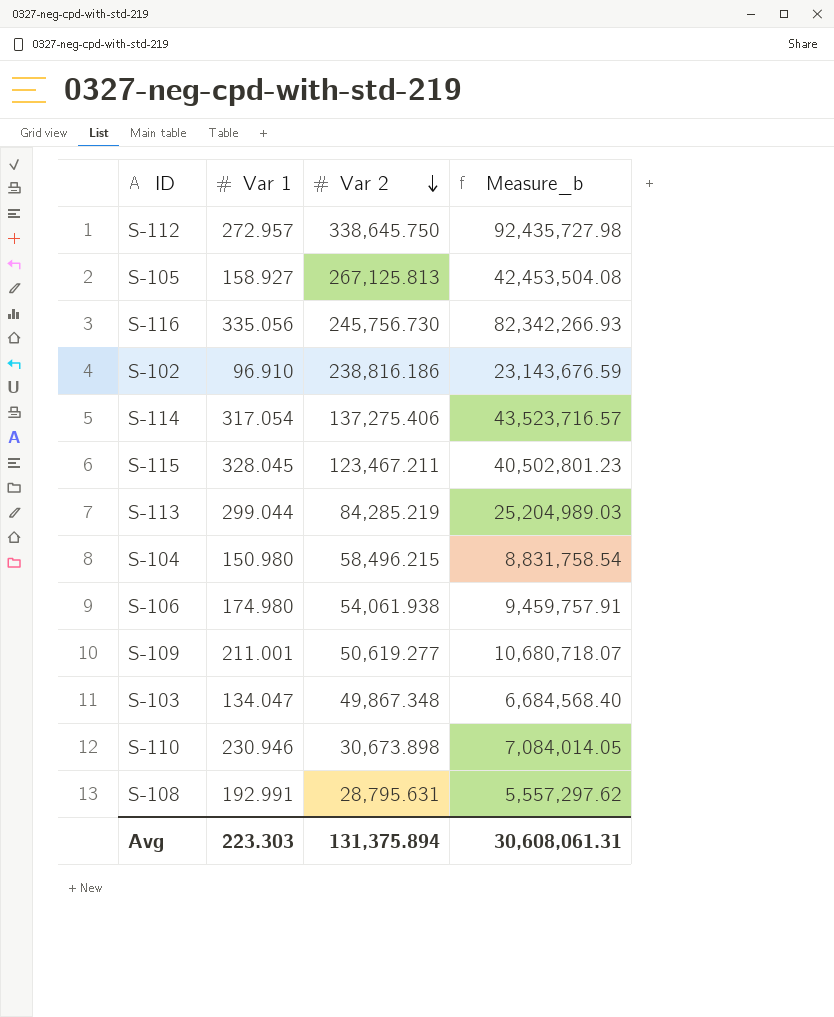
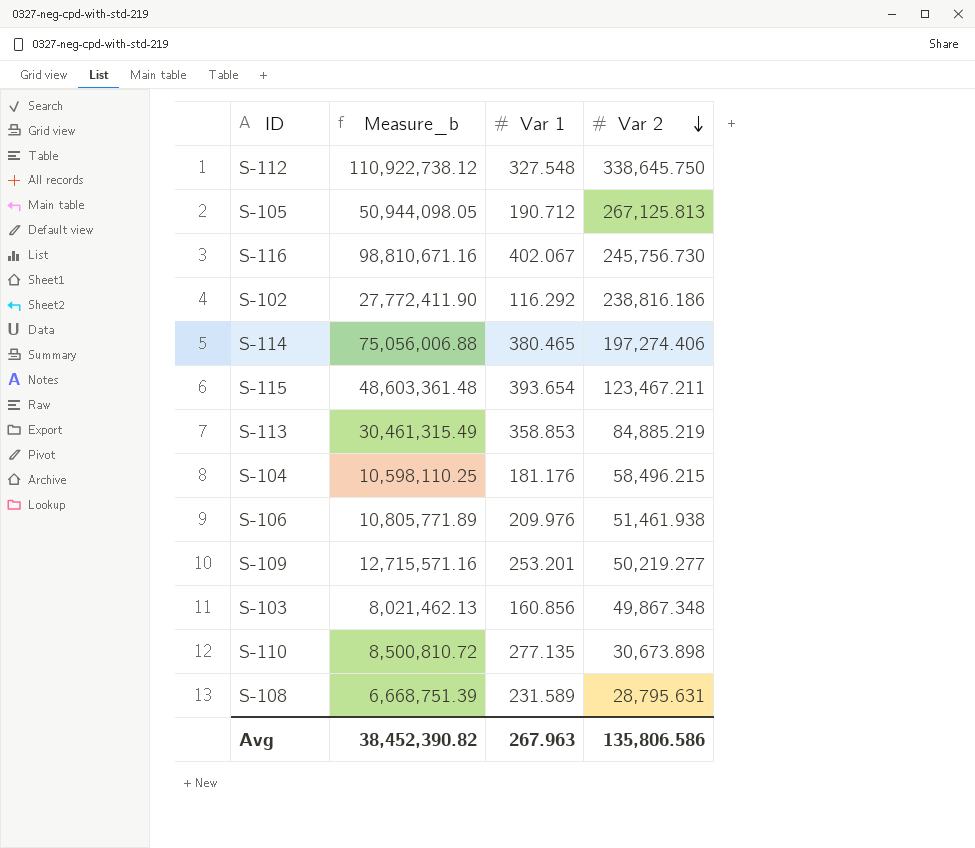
column Measure_b | position: 4 -> 2
S-112 | Measure_b: 92,435,727.98 -> 110,922,738.12
S-112 | Var 1: 272.957 -> 327.548
S-105 | Measure_b: 42,453,504.08 -> 50,944,098.05
S-105 | Var 1: 158.927 -> 190.712
S-116 | Measure_b: 82,342,266.93 -> 98,810,671.16
S-116 | Var 1: 335.056 -> 402.067
S-102 | Measure_b: 23,143,676.59 -> 27,772,411.90
S-102 | Var 1: 96.910 -> 116.292
S-114 | Measure_b: 43,523,716.57 -> 75,056,006.88
S-114 | Var 1: 317.054 -> 380.465
S-114 | Var 2: 137,275.406 -> 197,274.406
S-115 | Measure_b: 40,502,801.23 -> 48,603,361.48
S-115 | Var 1: 328.045 -> 393.654
S-113 | Measure_b: 25,204,989.03 -> 30,461,315.49
S-113 | Var 1: 299.044 -> 358.853
S-113 | Var 2: 84,285.219 -> 84,885.219
S-104 | Measure_b: 8,831,758.54 -> 10,598,110.25
S-104 | Var 1: 150.980 -> 181.176
S-106 | Measure_b: 9,459,757.91 -> 10,805,771.89
S-106 | Var 1: 174.980 -> 209.976
S-106 | Var 2: 54,061.938 -> 51,461.938
S-109 | Measure_b: 10,680,718.07 -> 12,715,571.16
S-109 | Var 1: 211.001 -> 253.201
S-109 | Var 2: 50,619.277 -> 50,219.277
S-103 | Measure_b: 6,684,568.40 -> 8,021,462.13
S-103 | Var 1: 134.047 -> 160.856
S-110 | Measure_b: 7,084,014.05 -> 8,500,810.72
S-110 | Var 1: 230.946 -> 277.135
S-108 | Measure_b: 5,557,297.62 -> 6,668,751.39
S-108 | Var 1: 192.991 -> 231.589
Avg | Measure_b: 30,608,061.31 -> 38,452,390.82
Avg | Var 1: 223.303 -> 267.963
Avg | Var 2: 131,375.894 -> 135,806.586

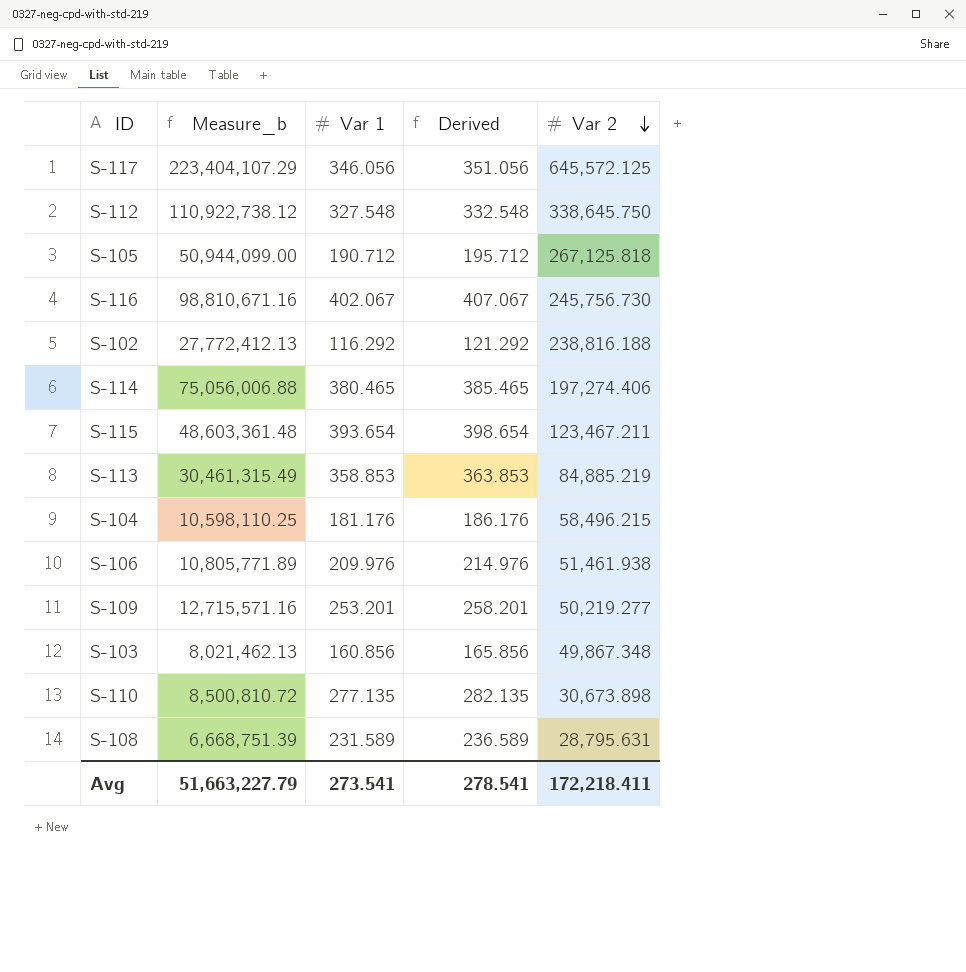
column Derived | formula: none -> [Var 1] + 5
row S-117: none -> 223,404,107.29 | 346.056 | 351.056 | 645,572.125
S-105 | Measure_b: 50,944,098.05 -> 50,944,099.00
S-105 | Var 2: 267,125.813 -> 267,125.818
S-102 | Measure_b: 27,772,411.90 -> 27,772,412.13
S-102 | Var 2: 238,816.186 -> 238,816.188
Avg | Measure_b: 38,452,390.82 -> 51,663,227.79
Avg | Var 1: 267.963 -> 273.541
Avg | Var 2: 135,806.586 -> 172,218.411

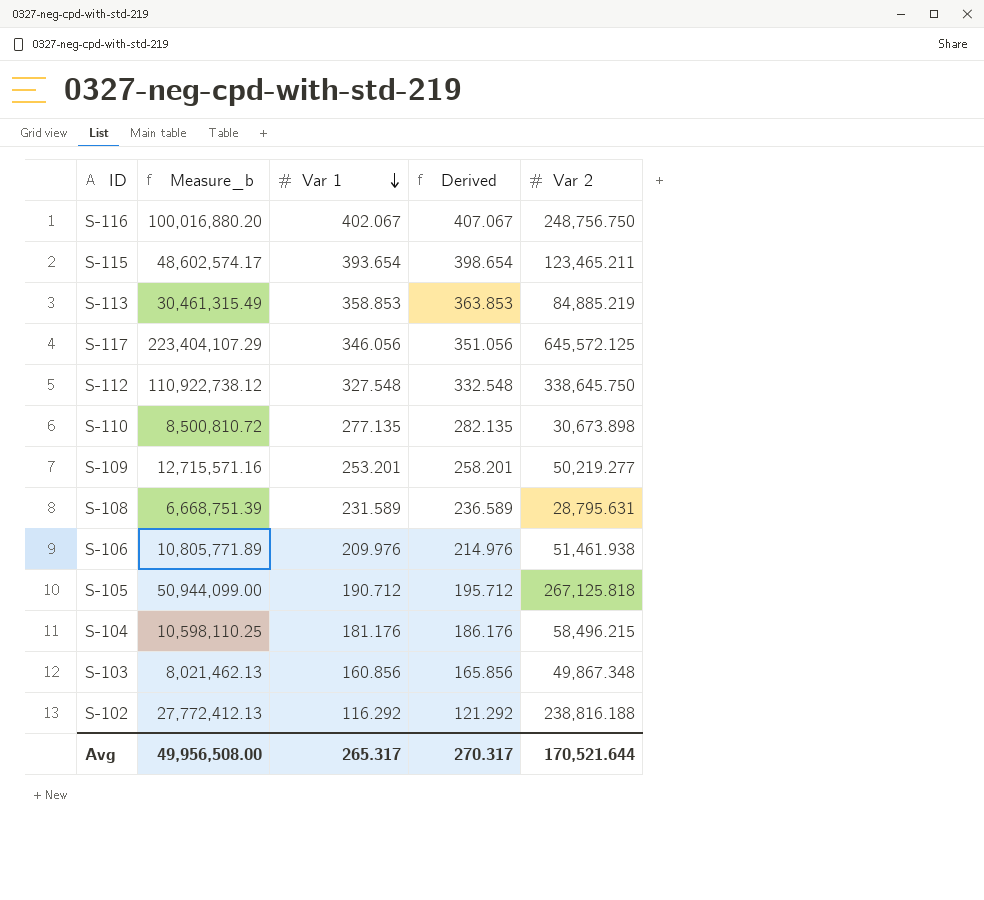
row order: Var 2 descending -> Var 1 descending
row S-114: 75,056,006.88 | 380.465 | 385.465 | 197,274.406 -> none
S-116 | Measure_b: 98,810,671.16 -> 100,016,880.20
S-116 | Var 2: 245,756.730 -> 248,756.750
S-115 | Measure_b: 48,603,361.48 -> 48,602,574.17
S-115 | Var 2: 123,467.211 -> 123,465.211
Avg | Measure_b: 51,663,227.79 -> 49,956,508.00
Avg | Var 1: 273.541 -> 265.317
Avg | Derived: 278.541 -> 270.317
Avg | Var 2: 172,218.411 -> 170,521.644

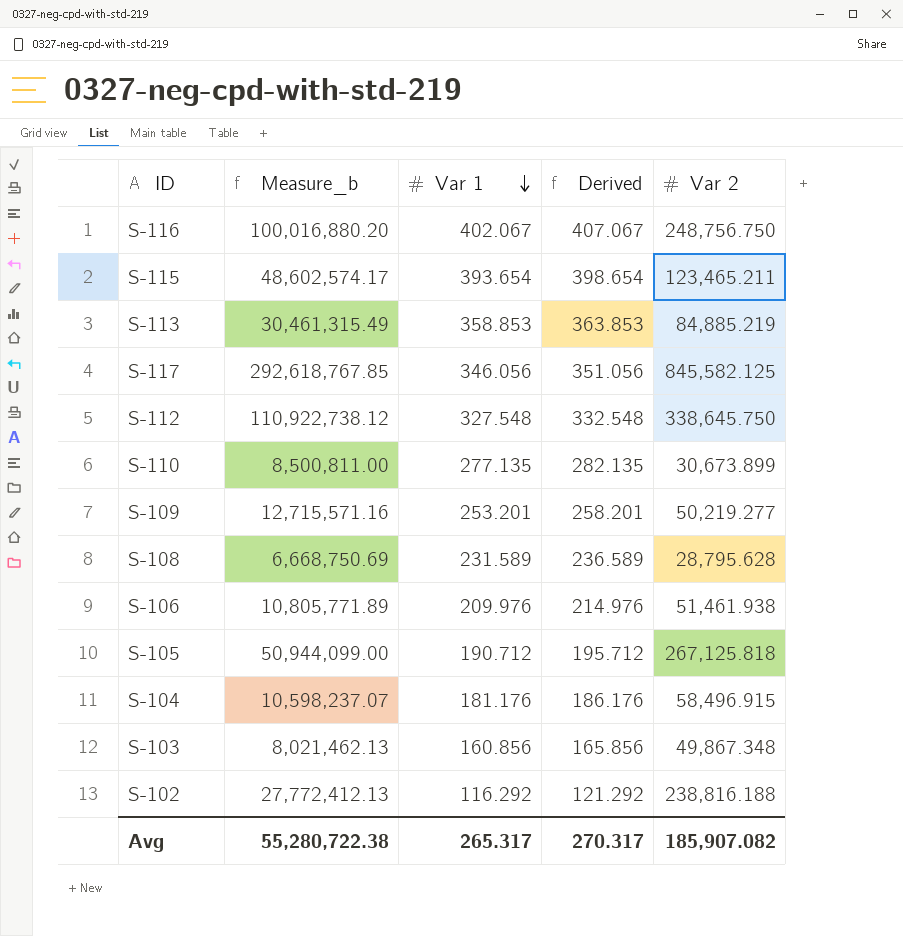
S-117 | Measure_b: 223,404,107.29 -> 292,618,767.85
S-117 | Var 2: 645,572.125 -> 845,582.125
S-110 | Measure_b: 8,500,810.72 -> 8,500,811.00
S-110 | Var 2: 30,673.898 -> 30,673.899
S-108 | Measure_b: 6,668,751.39 -> 6,668,750.69
S-108 | Var 2: 28,795.631 -> 28,795.628
S-104 | Measure_b: 10,598,110.25 -> 10,598,237.07
S-104 | Var 2: 58,496.215 -> 58,496.915
Avg | Measure_b: 49,956,508.00 -> 55,280,722.38
Avg | Var 2: 170,521.644 -> 185,907.082

